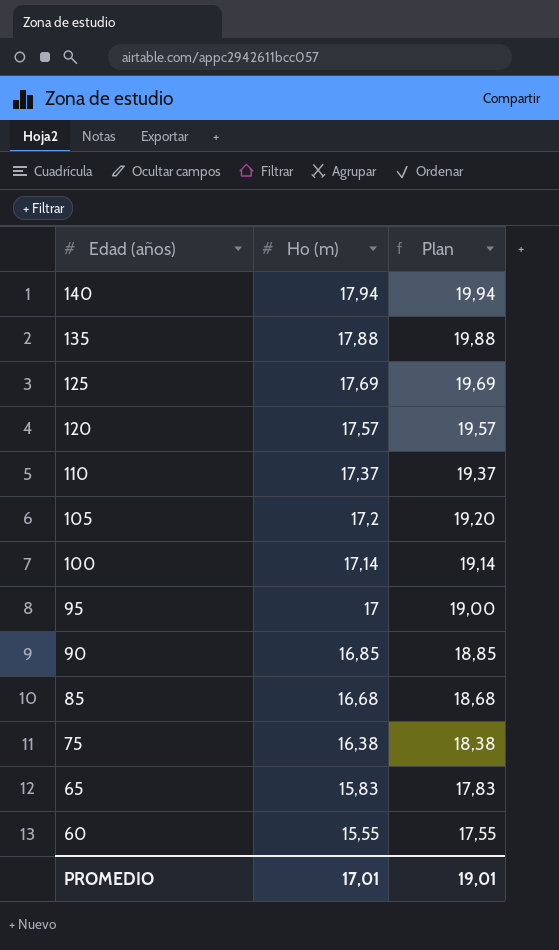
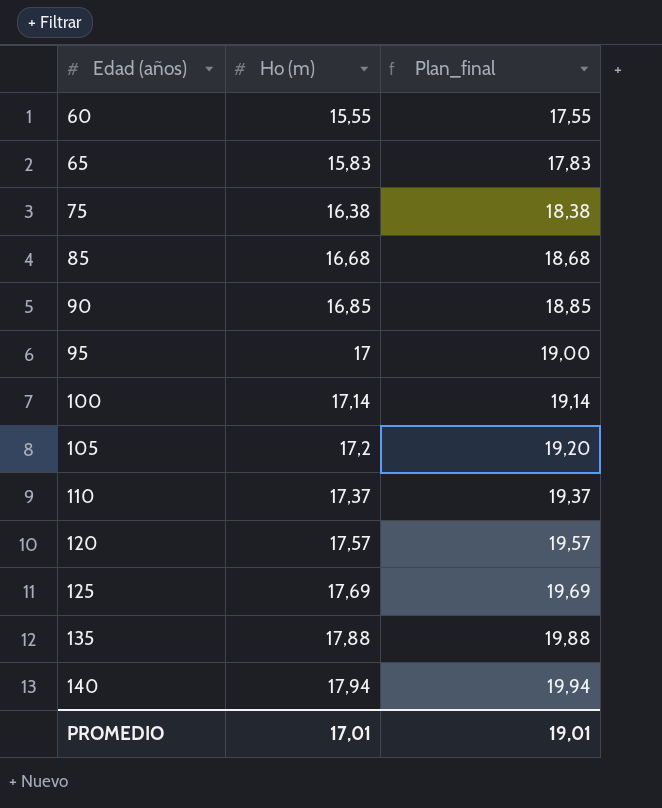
row order: Edad (años) descending -> Edad (años) ascending
column name: Plan -> Plan_final

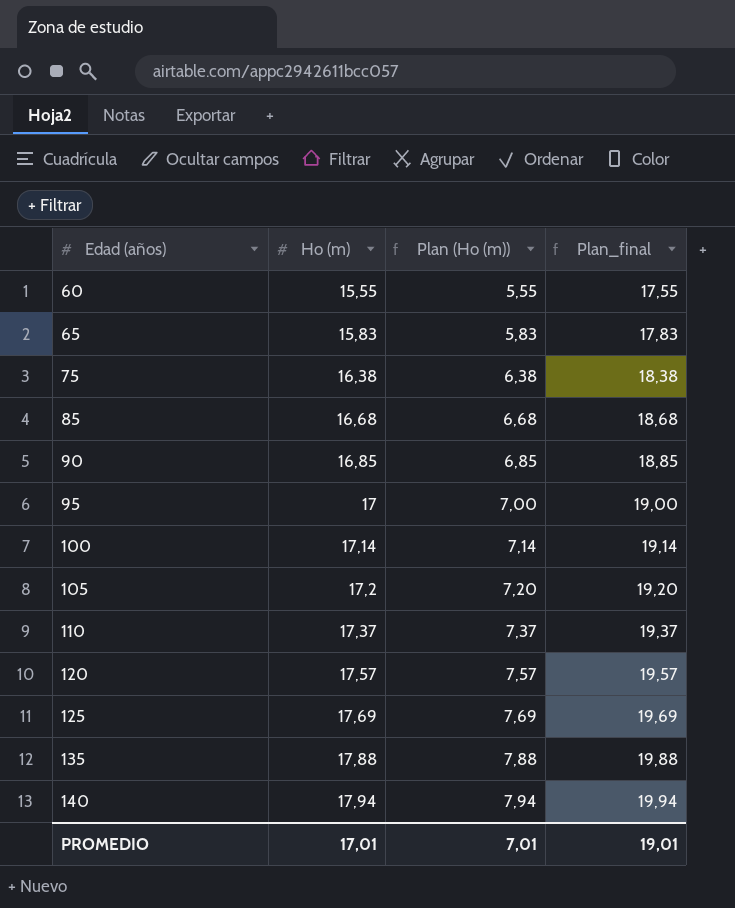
column Plan (Ho (m)) | formula: none -> [Ho (m)] - 10

